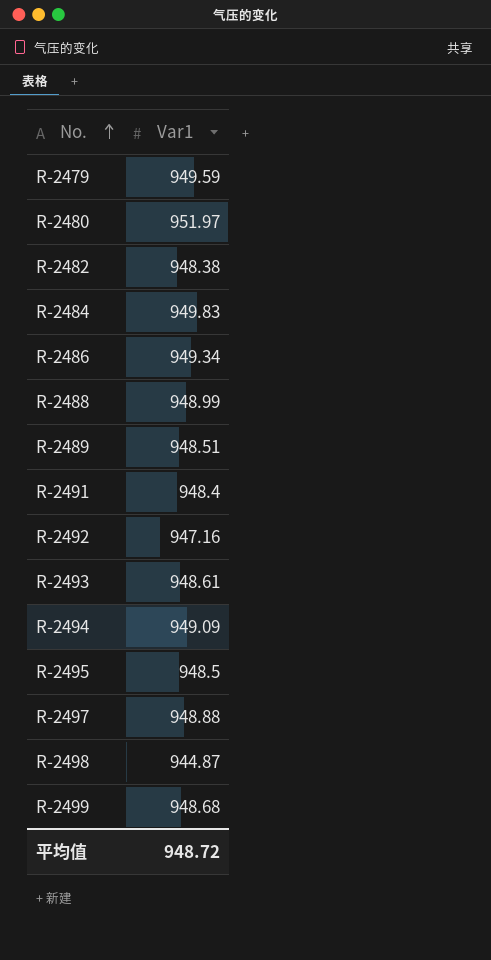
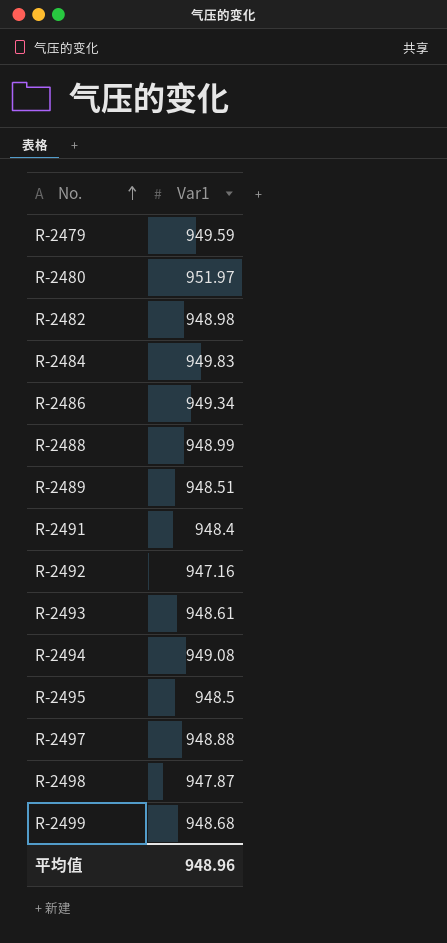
R-2482 | Var1: 948.38 -> 948.98
R-2494 | Var1: 949.09 -> 949.08
R-2498 | Var1: 944.87 -> 947.87
平均值 | Var1: 948.72 -> 948.96

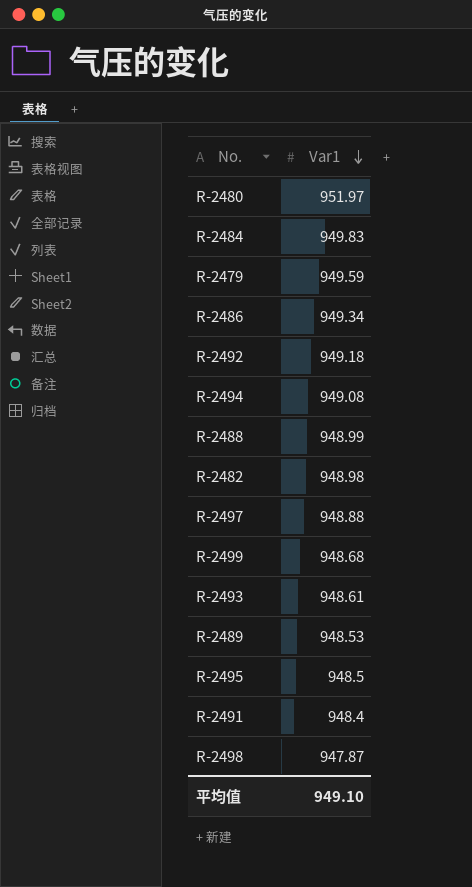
row order: No. ascending -> Var1 descending
R-2492 | Var1: 947.16 -> 949.18
R-2489 | Var1: 948.51 -> 948.53
平均值 | Var1: 948.96 -> 949.10

